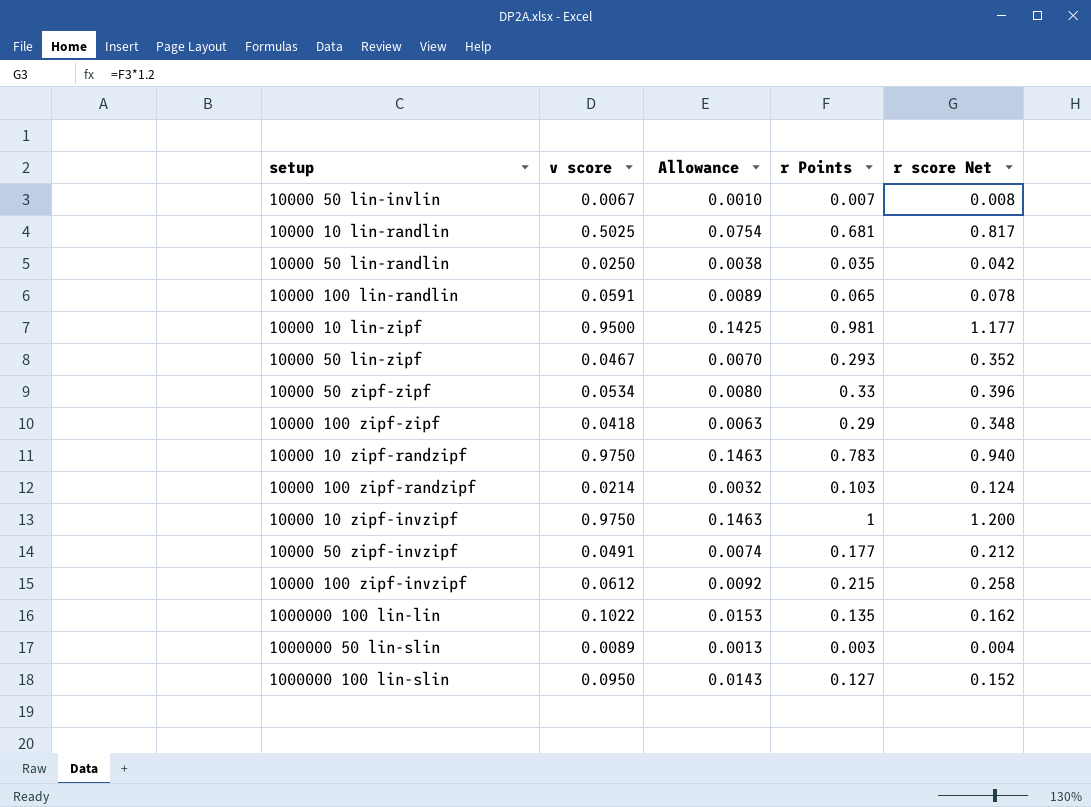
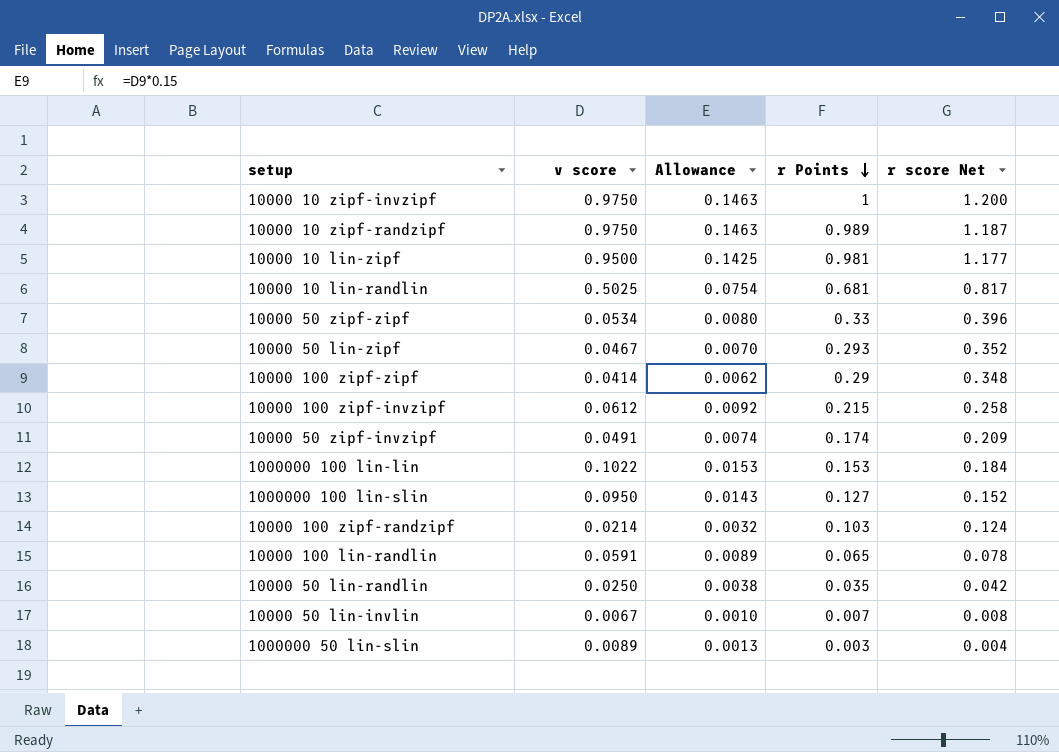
row order: none -> r Points descending
10000 10 zipf-randzipf | r Points: 0.783 -> 0.989
10000 10 zipf-randzipf | r score Net: 0.940 -> 1.187
10000 100 zipf-zipf | v score: 0.0418 -> 0.0414
10000 100 zipf-zipf | Allowance: 0.0063 -> 0.0062
10000 50 zipf-invzipf | r Points: 0.177 -> 0.174
10000 50 zipf-invzipf | r score Net: 0.212 -> 0.209
1000000 100 lin-lin | r Points: 0.135 -> 0.153
1000000 100 lin-lin | r score Net: 0.162 -> 0.184

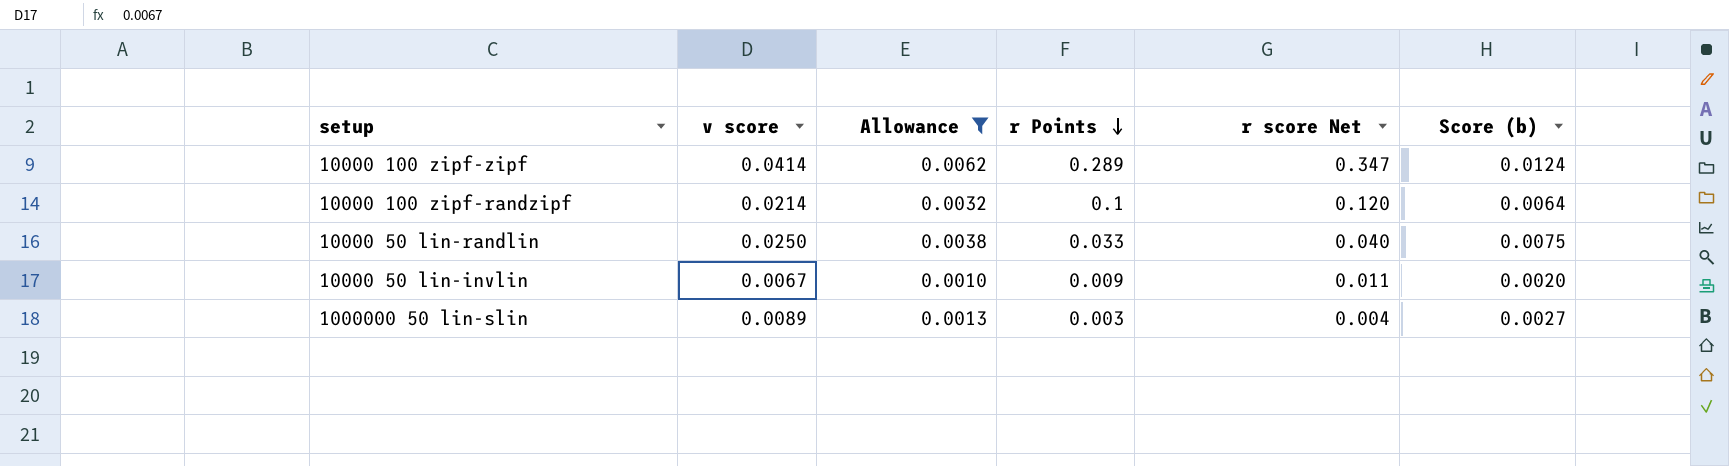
filter: none -> Allowance <= 0.0062
column Score (b) | formula: none -> [v score] * 0.3
10000 100 zipf-zipf | r Points: 0.29 -> 0.289
10000 100 zipf-zipf | r score Net: 0.348 -> 0.347
10000 100 zipf-randzipf | r Points: 0.103 -> 0.1
10000 100 zipf-randzipf | r score Net: 0.124 -> 0.120
10000 50 lin-randlin | r Points: 0.035 -> 0.033
10000 50 lin-randlin | r score Net: 0.042 -> 0.040
10000 50 lin-invlin | r Points: 0.007 -> 0.009
10000 50 lin-invlin | r score Net: 0.008 -> 0.011

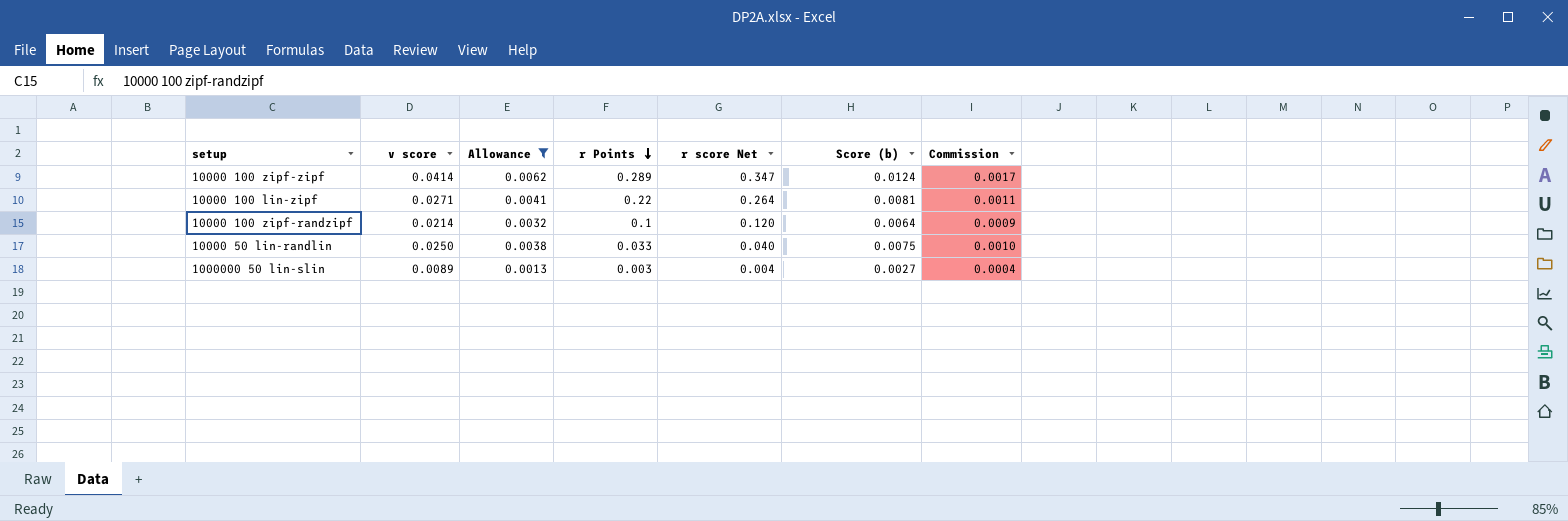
column Commission | formula: none -> [v score] * 0.04
row 10000 50 lin-invlin: 0.0067 | 0.0010 | 0.009 | 0.011 | 0.0020 -> none
row 10000 100 lin-zipf: none -> 0.0271 | 0.0041 | 0.22 | 0.264 | 0.0081 | 0.0011

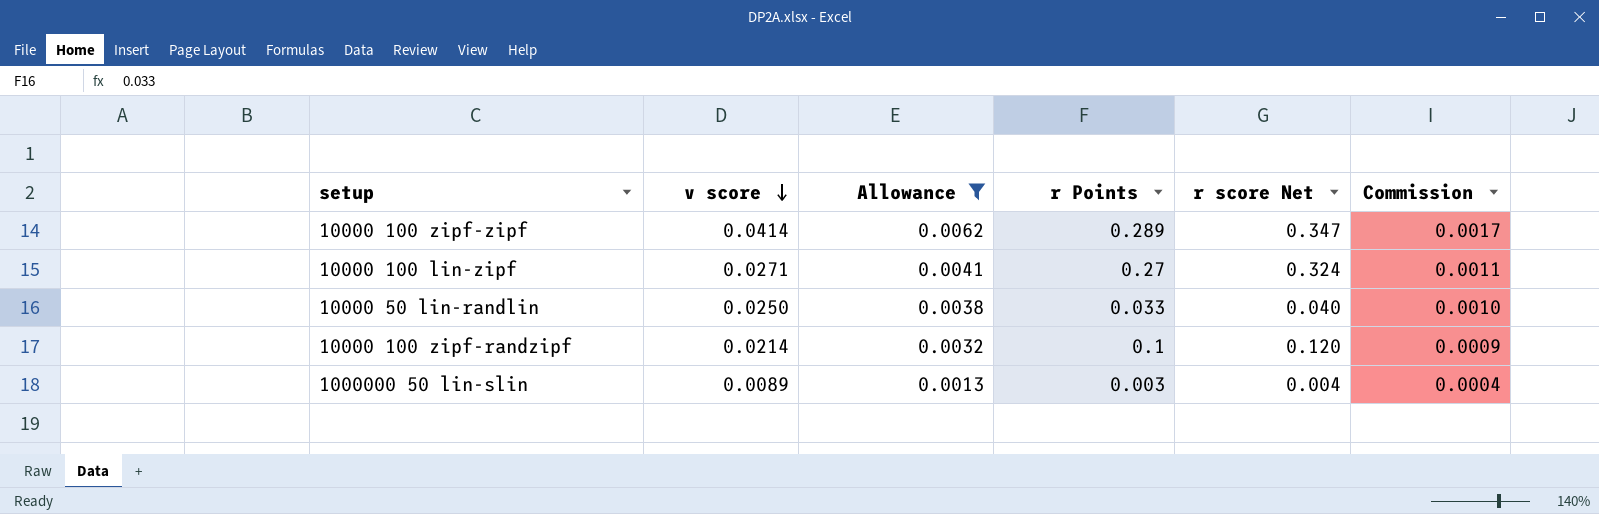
row order: r Points descending -> v score descending
column Score (b) | formula: [v score] * 0.3 -> none
10000 100 lin-zipf | r Points: 0.22 -> 0.27
10000 100 lin-zipf | r score Net: 0.264 -> 0.324

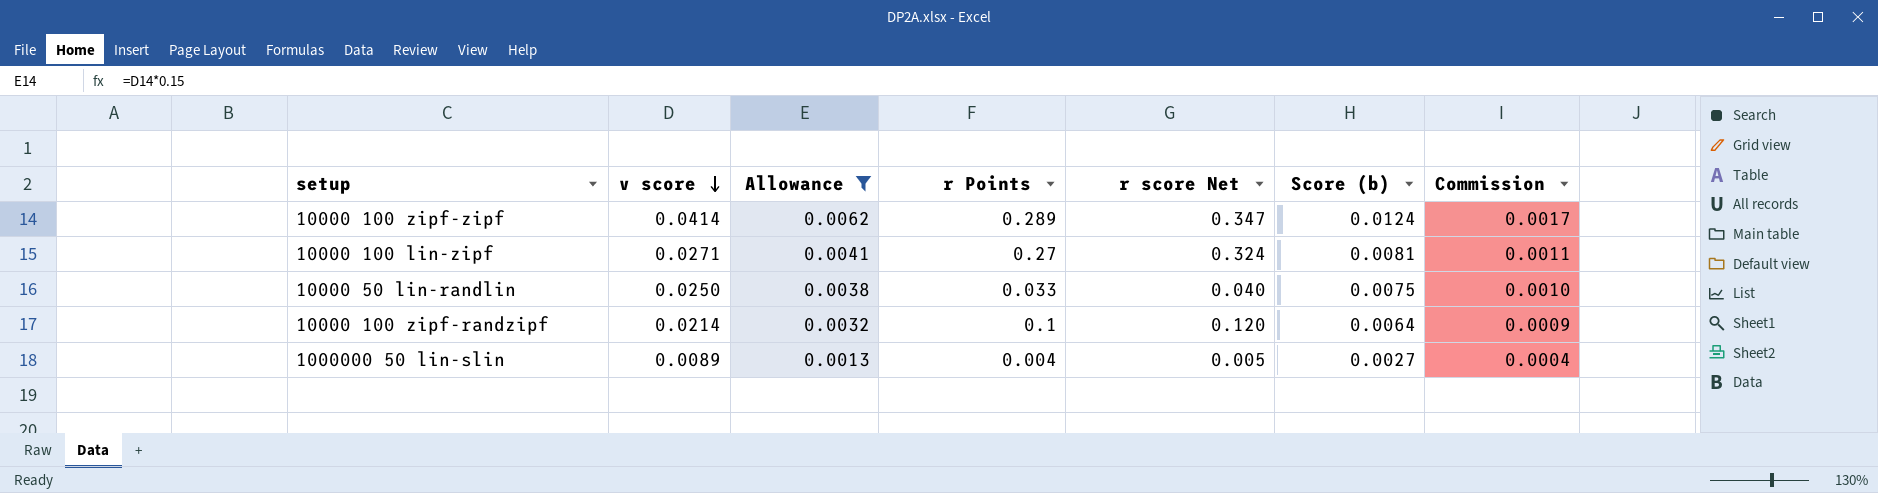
column Score (b) | formula: none -> [v score] * 0.3
1000000 50 lin-slin | r Points: 0.003 -> 0.004
1000000 50 lin-slin | r score Net: 0.004 -> 0.005

